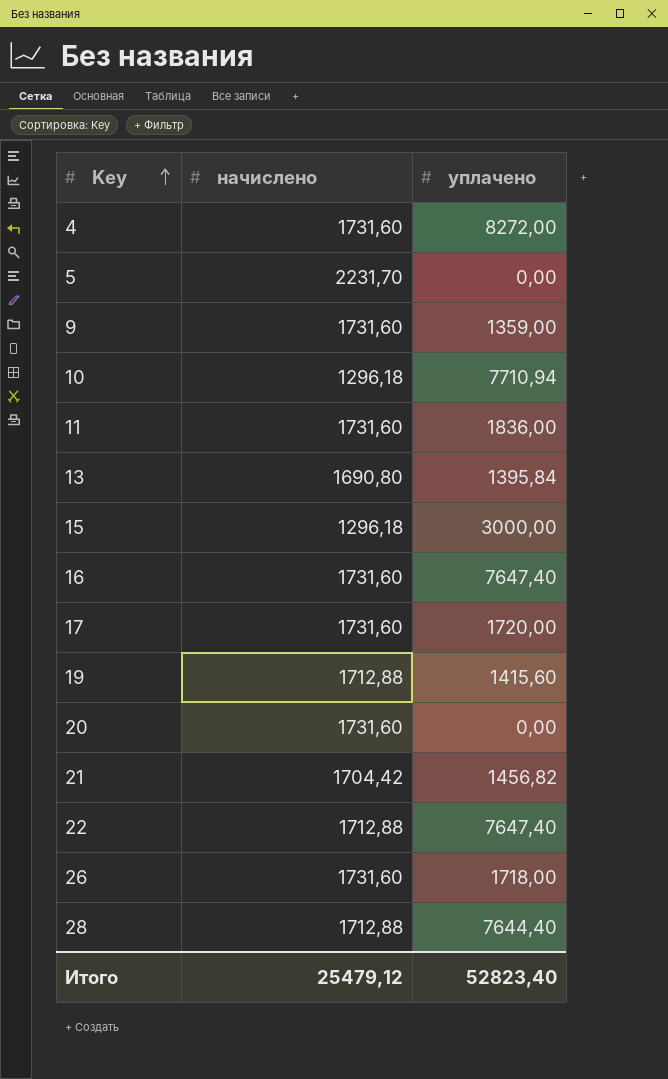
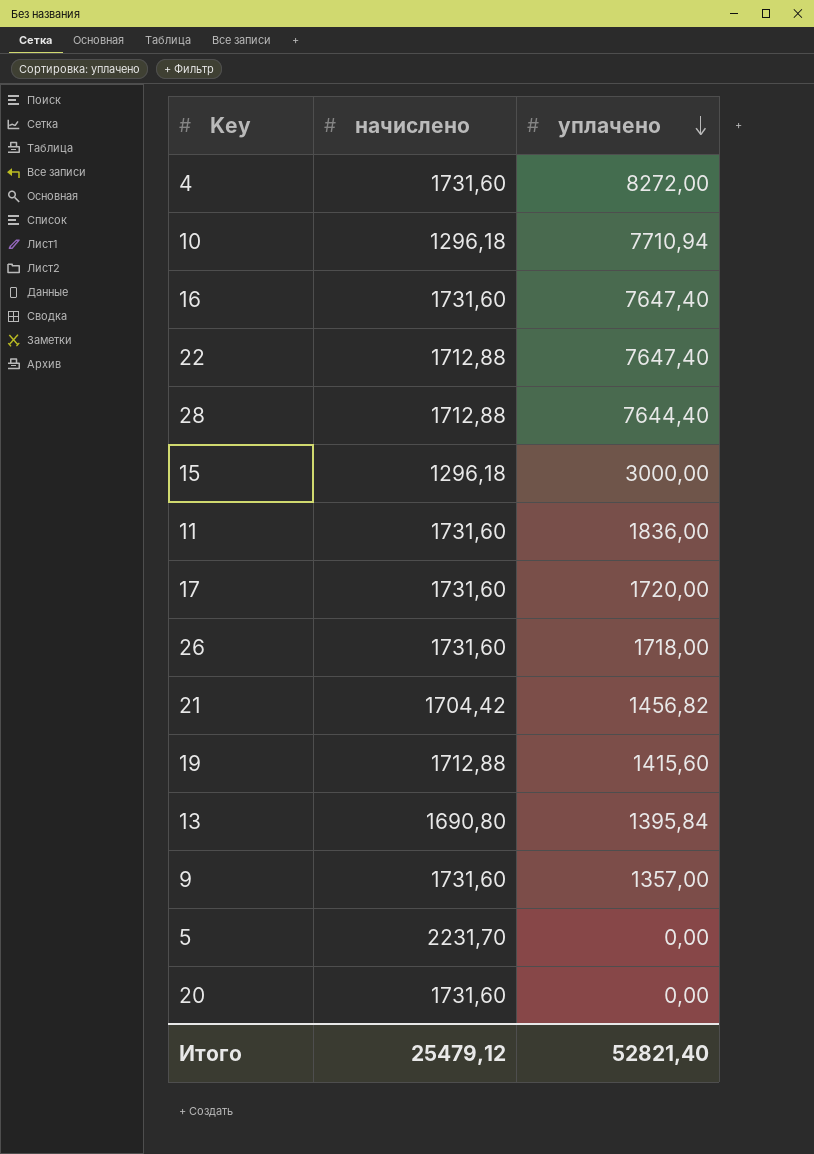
row order: Key ascending -> уплачено descending
9 | уплачено: 1359,00 -> 1357,00
Итого | уплачено: 52823,40 -> 52821,40

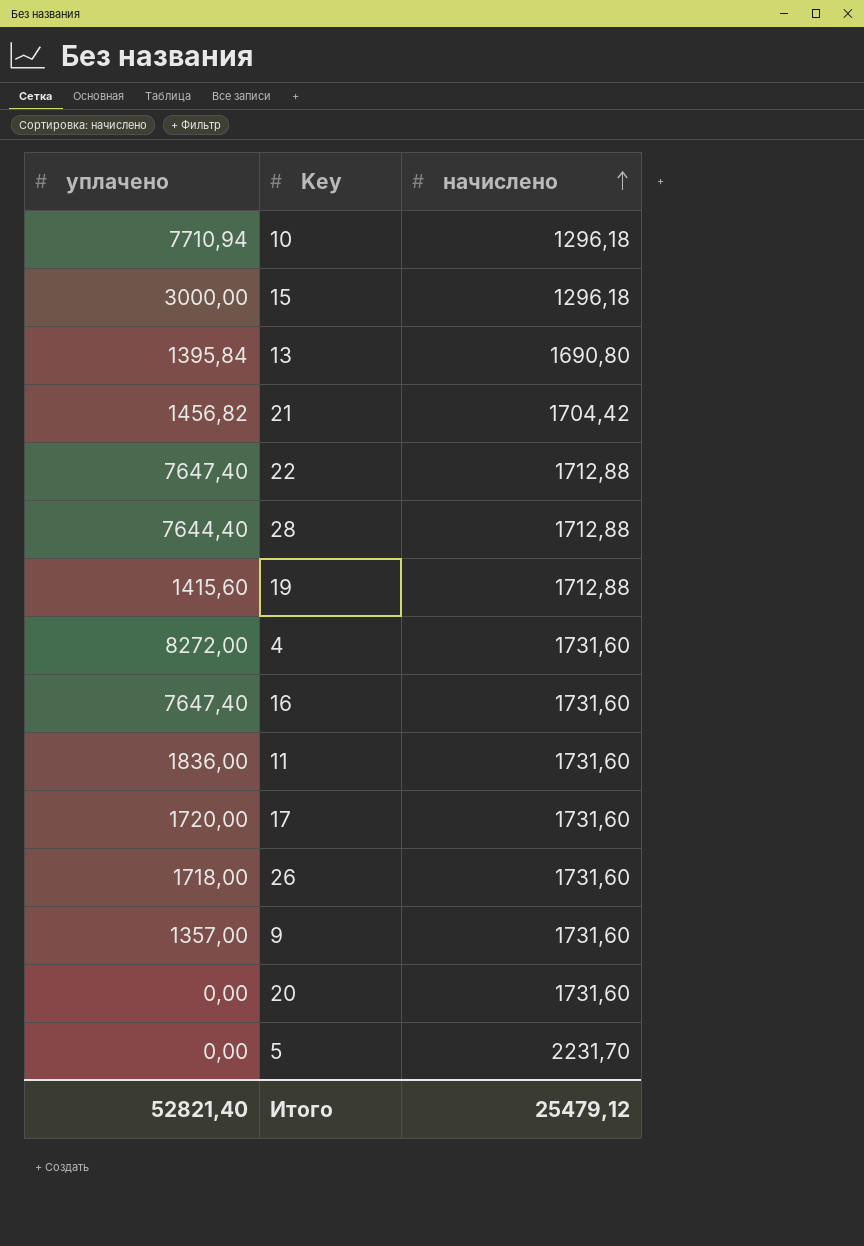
row order: уплачено descending -> начислено ascending
column уплачено | position: 3 -> 1

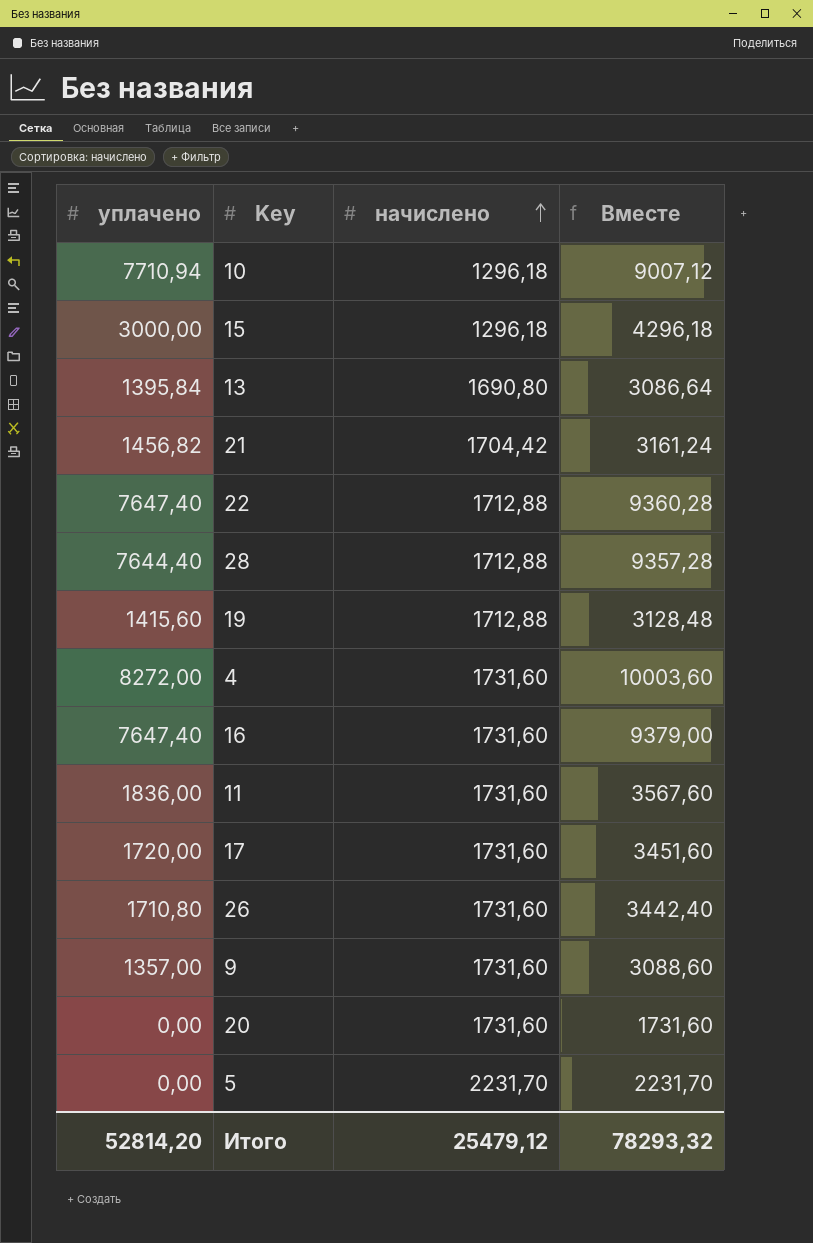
column Вместе | formula: none -> [уплачено] + [начислено]
26 | уплачено: 1718,00 -> 1710,80
Итого | уплачено: 52821,40 -> 52814,20

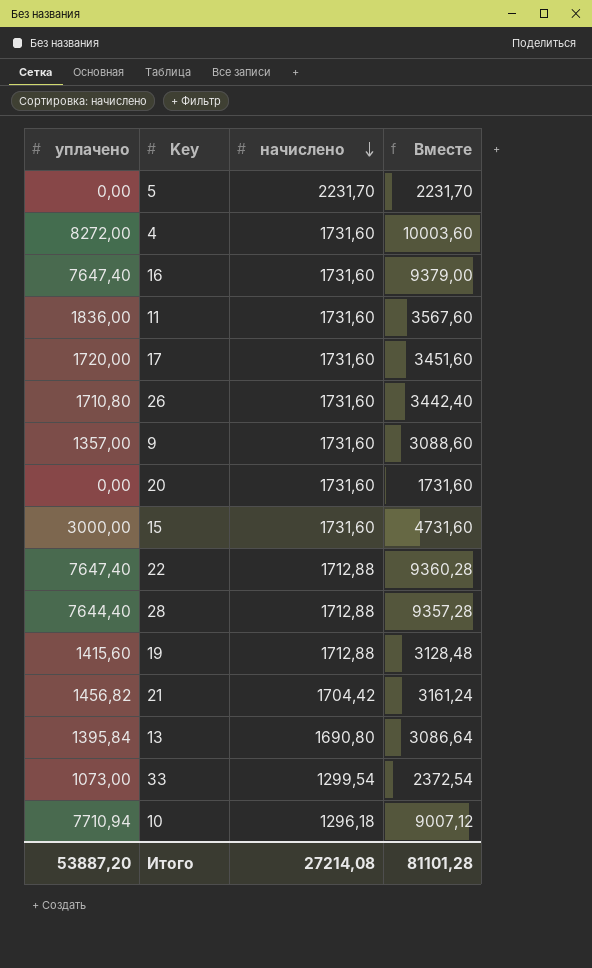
row order: начислено ascending -> начислено descending
15 | начислено: 1296,18 -> 1731,60
15 | Вместе: 4296,18 -> 4731,60
row 33: none -> 1073,00 | 1299,54 | 2372,54
Итого | уплачено: 52814,20 -> 53887,20
Итого | начислено: 25479,12 -> 27214,08
Итого | Вместе: 78293,32 -> 81101,28

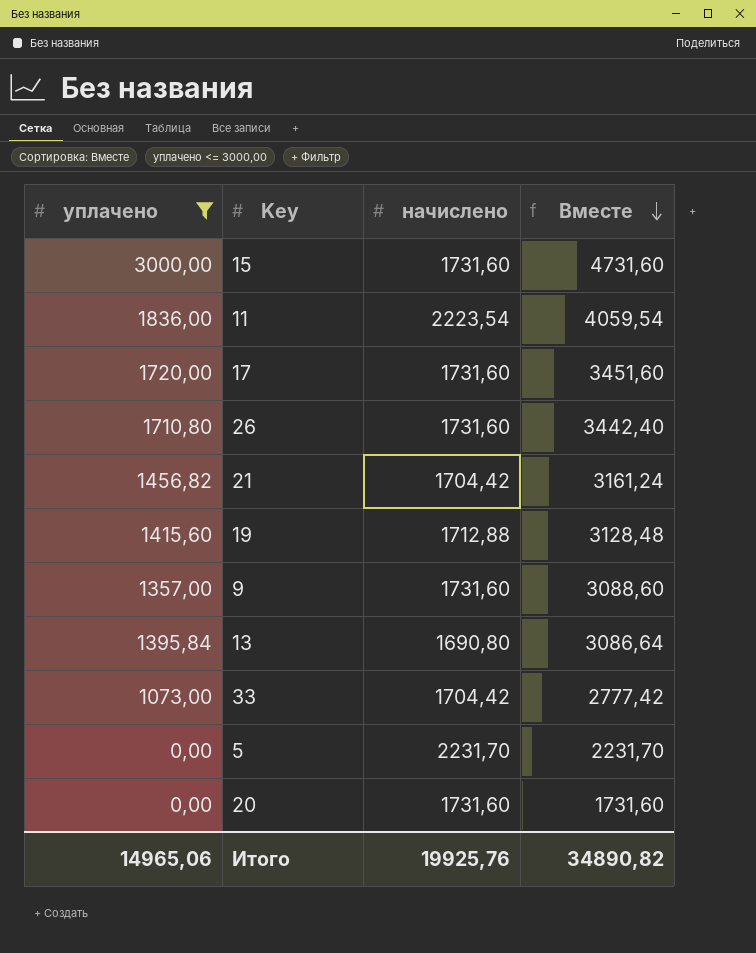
filter: none -> уплачено <= 3000,00
row order: начислено descending -> Вместе descending
11 | начислено: 1731,60 -> 2223,54
11 | Вместе: 3567,60 -> 4059,54
33 | начислено: 1299,54 -> 1704,42
33 | Вместе: 2372,54 -> 2777,42
Итого | уплачено: 53887,20 -> 14965,06
Итого | начислено: 27214,08 -> 19925,76
Итого | Вместе: 81101,28 -> 34890,82

